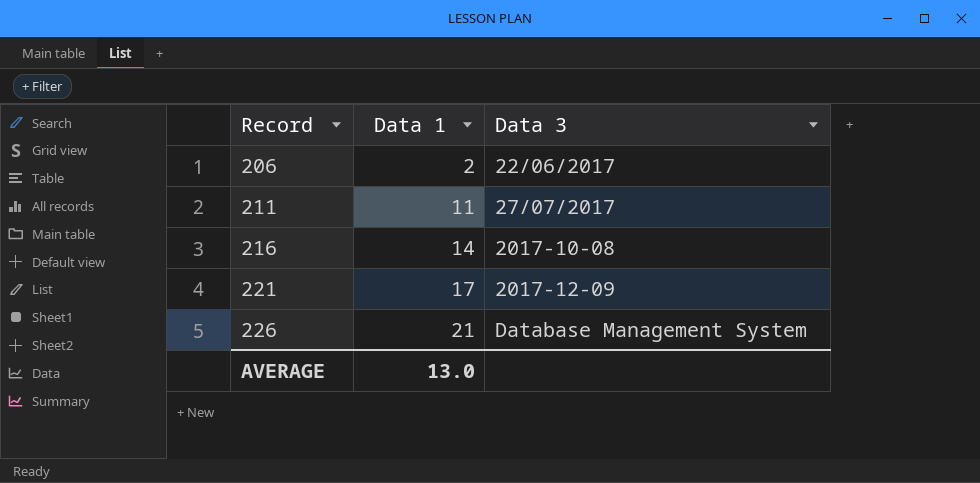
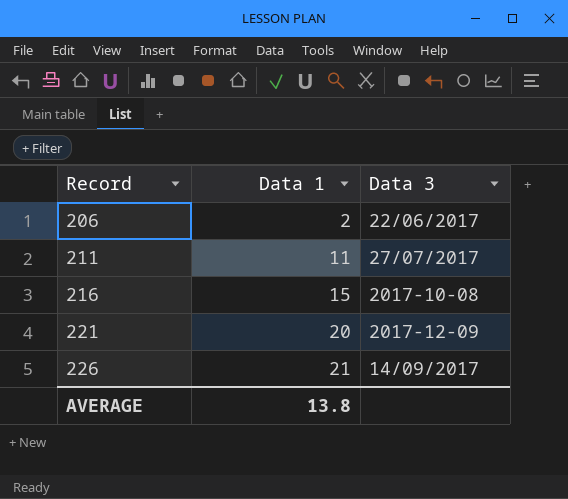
216 | Data 1: 14 -> 15
221 | Data 1: 17 -> 20
226 | Data 3: Database Management System -> 14/09/2017
AVERAGE | Data 1: 13.0 -> 13.8

